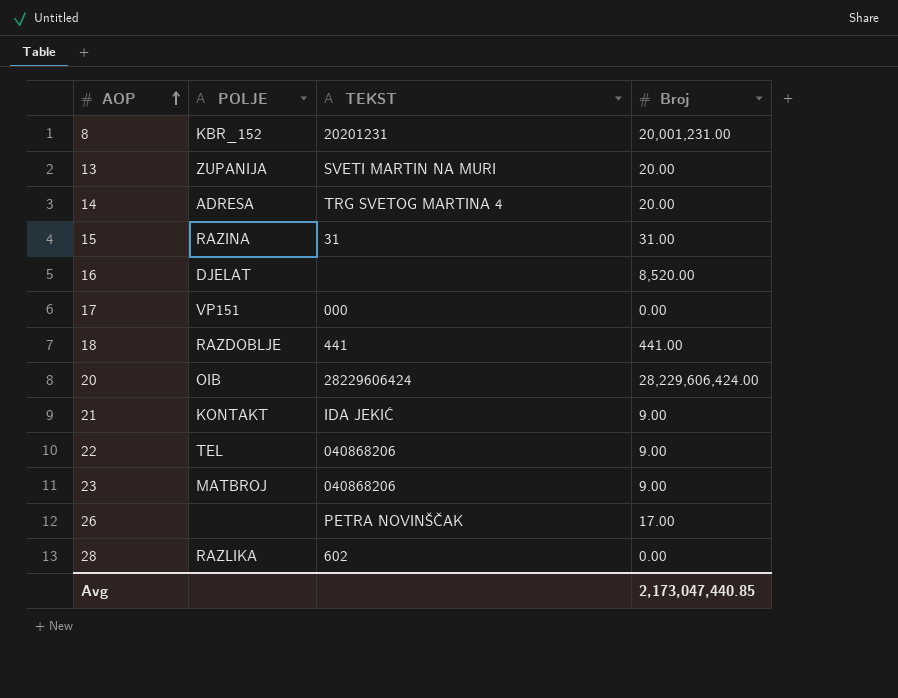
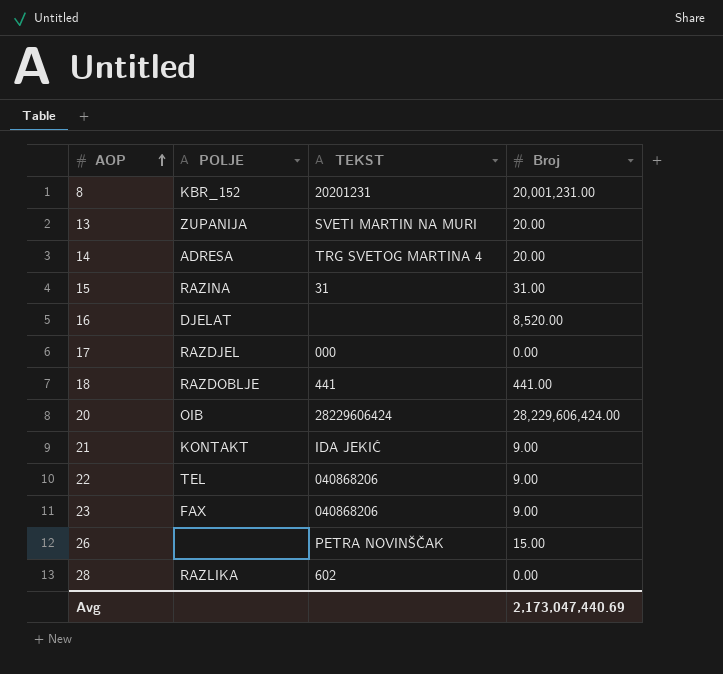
17 | POLJE: VP151 -> RAZDJEL
23 | POLJE: MATBROJ -> FAX
26 | Broj: 17.00 -> 15.00
Avg | Broj: 2,173,047,440.85 -> 2,173,047,440.69

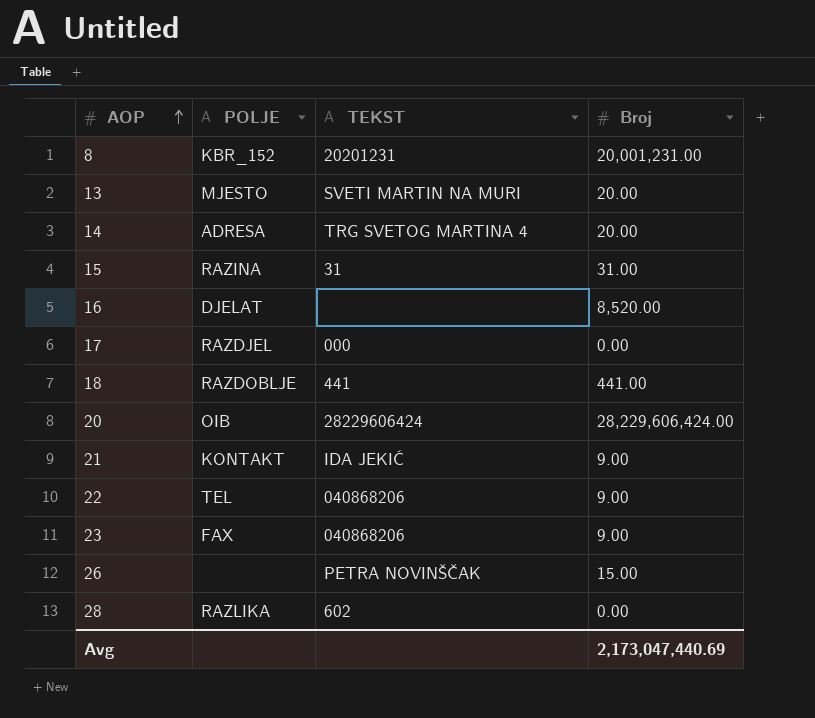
13 | POLJE: ZUPANIJA -> MJESTO

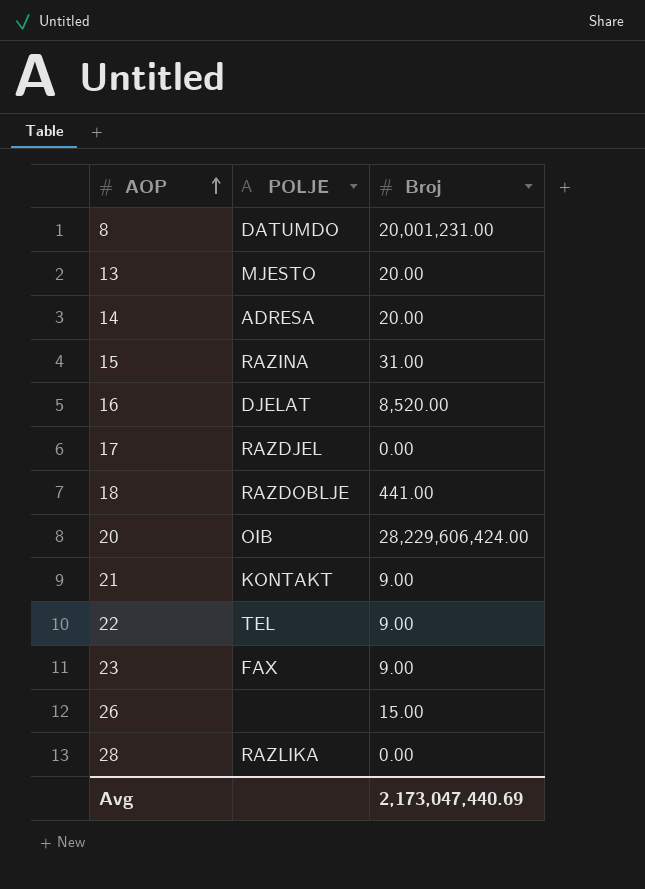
column TEKST | position: 3 -> none
8 | POLJE: KBR_152 -> DATUMDO

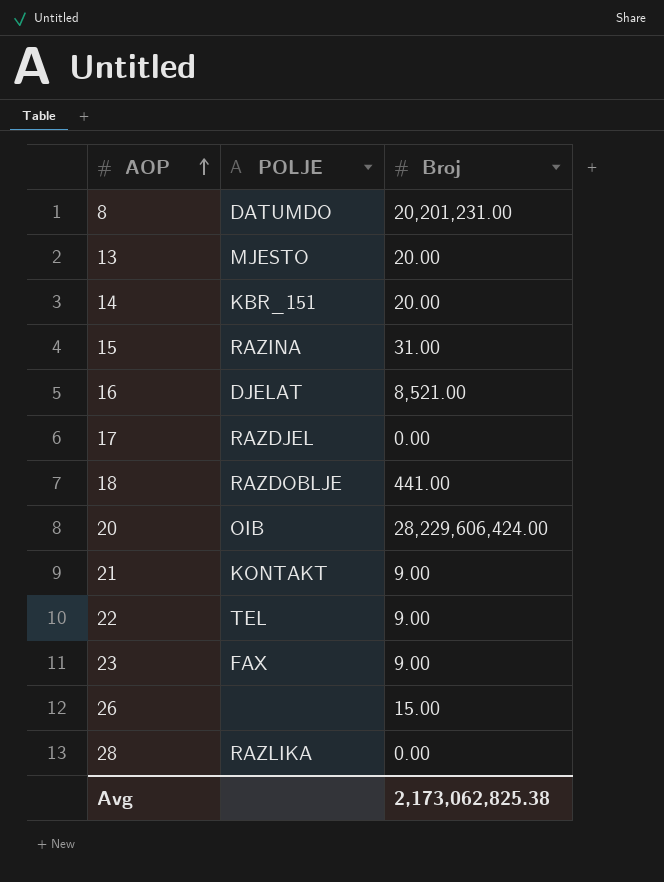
8 | Broj: 20,001,231.00 -> 20,201,231.00
14 | POLJE: ADRESA -> KBR_151
16 | Broj: 8,520.00 -> 8,521.00
Avg | Broj: 2,173,047,440.69 -> 2,173,062,825.38

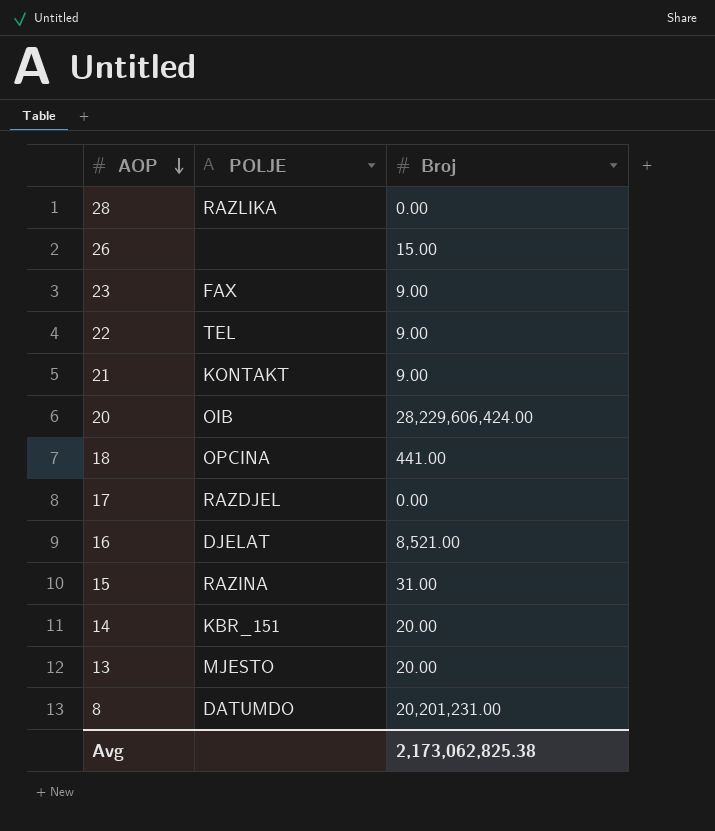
row order: AOP ascending -> AOP descending
18 | POLJE: RAZDOBLJE -> OPCINA

